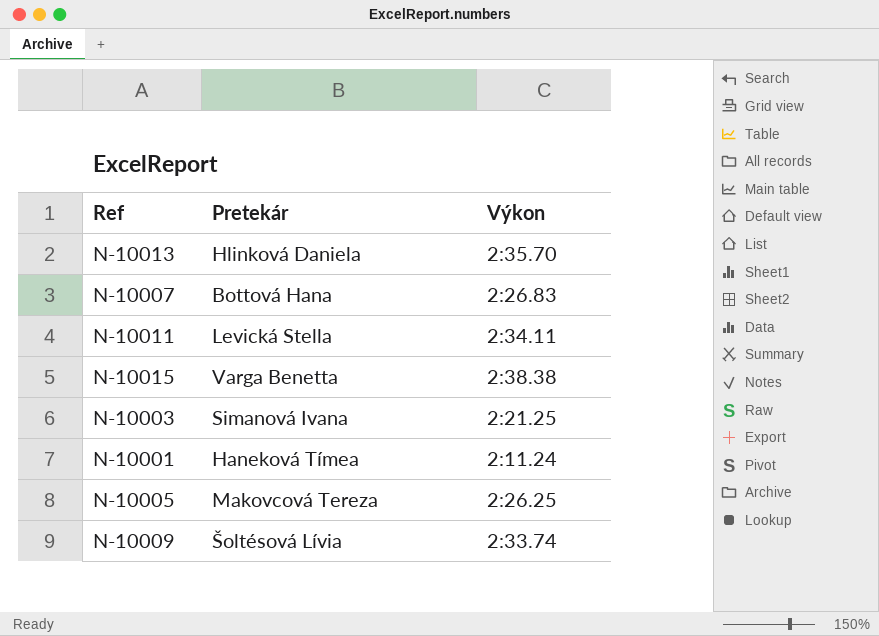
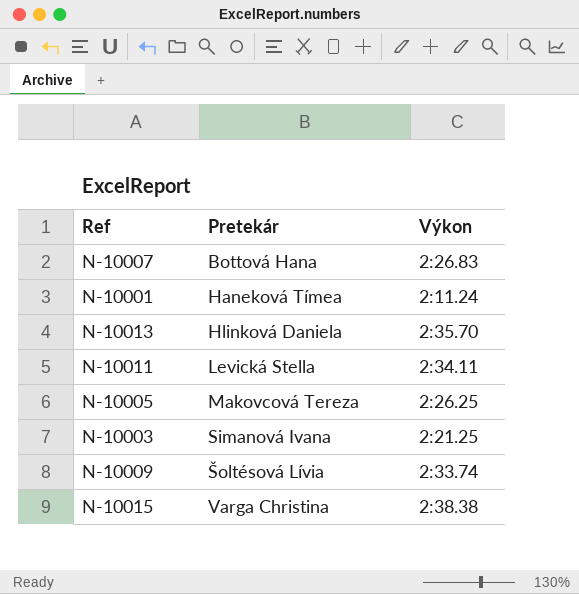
row order: none -> Pretekár ascending
N-10015 | Pretekár: Varga Benetta -> Varga Christina

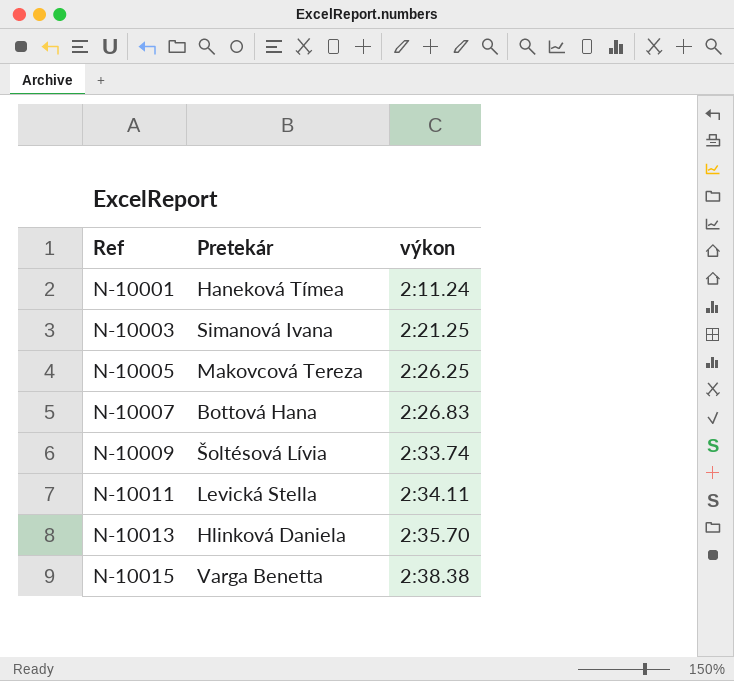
row order: Pretekár ascending -> Ref ascending
column name: Výkon -> výkon
N-10015 | Pretekár: Varga Christina -> Varga Benetta

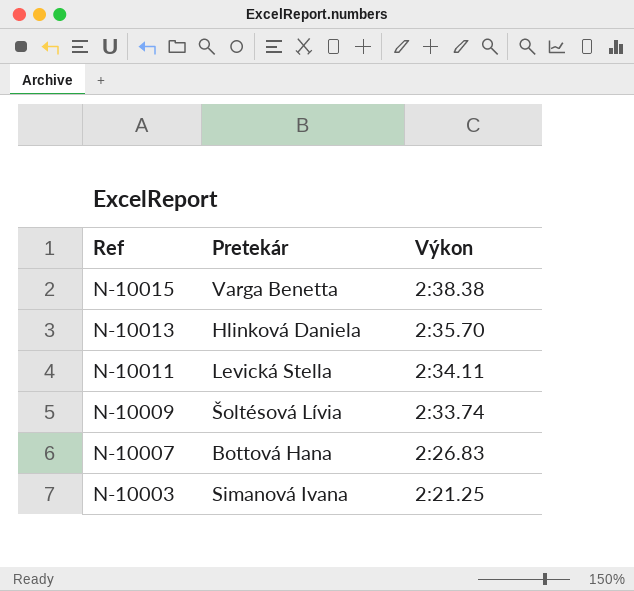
row order: Ref ascending -> Ref descending
column name: výkon -> Výkon
row N-10001: Haneková Tímea | 2:11.24 -> none
row N-10005: Makovcová Tereza | 2:26.25 -> none

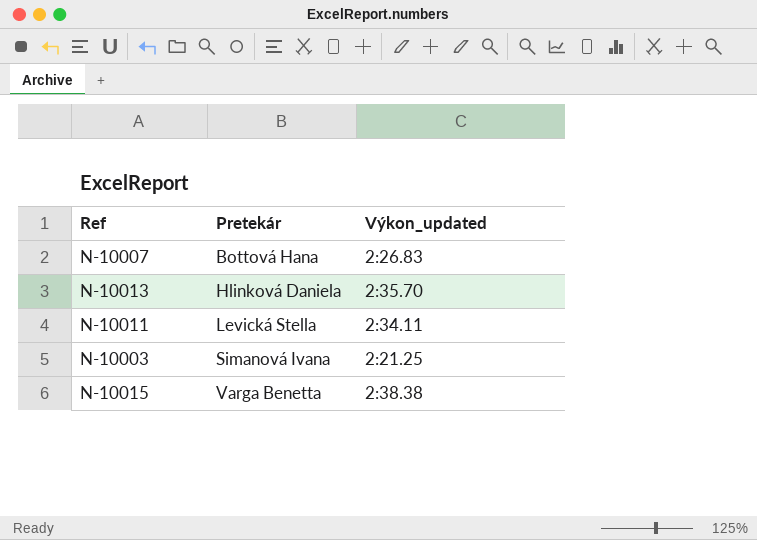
row order: Ref descending -> Pretekár ascending
column name: Výkon -> Výkon_updated
row N-10009: Šoltésová Lívia | 2:33.74 -> none

